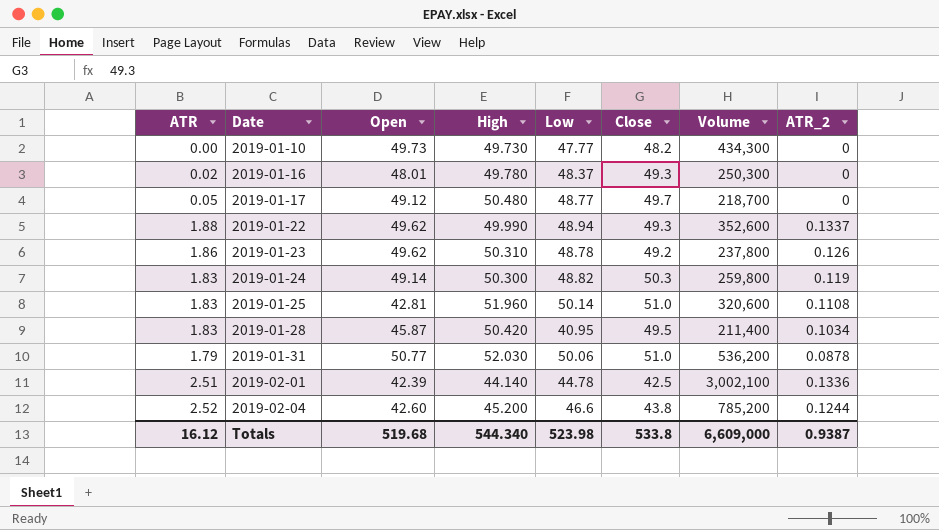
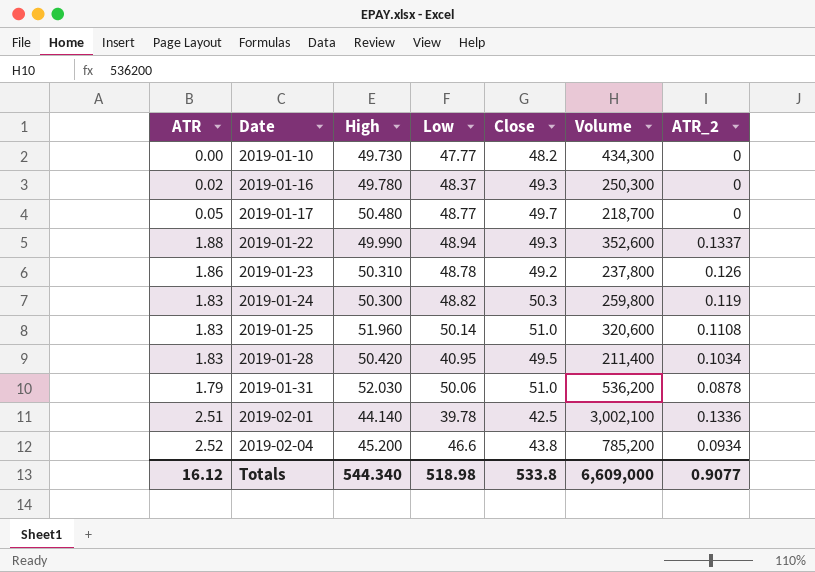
column Open | position: 3 -> none
2019-02-01 | Low: 44.78 -> 39.78
2019-02-04 | ATR_2: 0.1244 -> 0.0934
Totals | Low: 523.98 -> 518.98
Totals | ATR_2: 0.9387 -> 0.9077

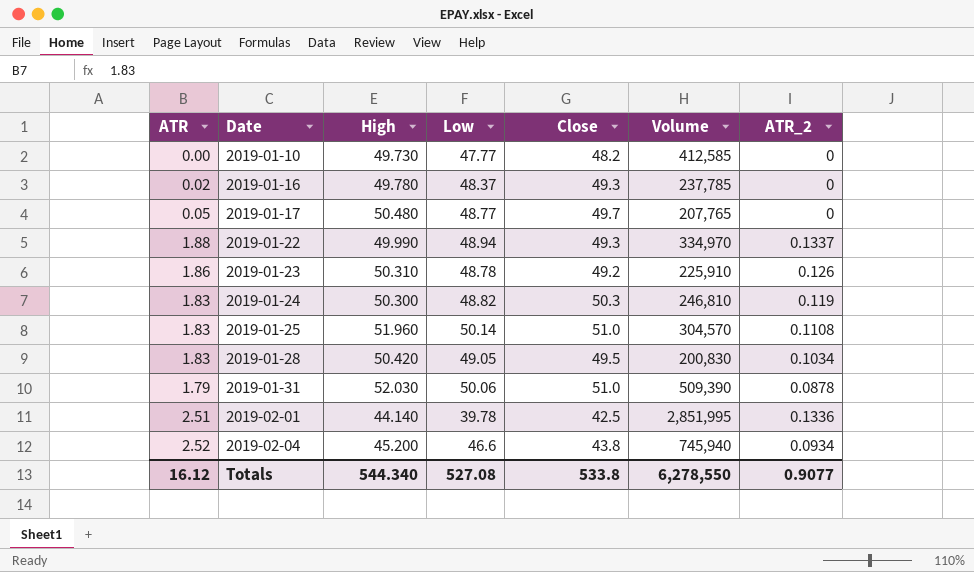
2019-01-10 | Volume: 434,300 -> 412,585
2019-01-16 | Volume: 250,300 -> 237,785
2019-01-17 | Volume: 218,700 -> 207,765
2019-01-22 | Volume: 352,600 -> 334,970
2019-01-23 | Volume: 237,800 -> 225,910
2019-01-24 | Volume: 259,800 -> 246,810
2019-01-25 | Volume: 320,600 -> 304,570
2019-01-28 | Low: 40.95 -> 49.05
2019-01-28 | Volume: 211,400 -> 200,830
2019-01-31 | Volume: 536,200 -> 509,390
2019-02-01 | Volume: 3,002,100 -> 2,851,995
2019-02-04 | Volume: 785,200 -> 745,940
Totals | Low: 518.98 -> 527.08
Totals | Volume: 6,609,000 -> 6,278,550

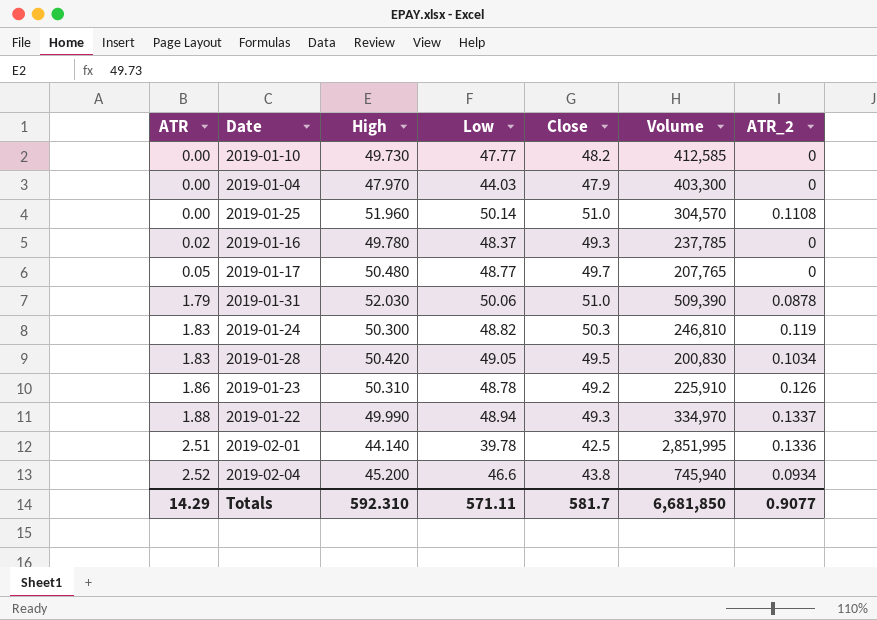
row order: Date ascending -> ATR ascending
row 2019-01-04: none -> 0.00 | 47.970 | 44.03 | 47.9 | 403,300 | 0
2019-01-25 | ATR: 1.83 -> 0.00
Totals | ATR: 16.12 -> 14.29
Totals | High: 544.340 -> 592.310
Totals | Low: 527.08 -> 571.11
Totals | Close: 533.8 -> 581.7
Totals | Volume: 6,278,550 -> 6,681,850

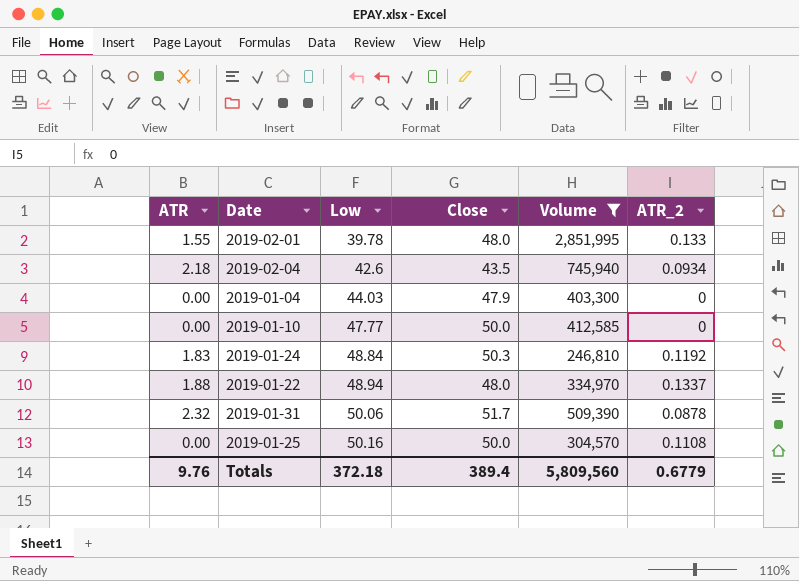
filter: none -> Volume >= 246,810
row order: ATR ascending -> Low ascending
column High | position: 3 -> none
2019-02-01 | ATR: 2.51 -> 1.55
2019-02-01 | Close: 42.5 -> 48.0
2019-02-01 | ATR_2: 0.1336 -> 0.133
2019-02-04 | ATR: 2.52 -> 2.18
2019-02-04 | Low: 46.6 -> 42.6
2019-02-04 | Close: 43.8 -> 43.5
2019-01-10 | Close: 48.2 -> 50.0
2019-01-24 | Low: 48.82 -> 48.84
2019-01-24 | ATR_2: 0.119 -> 0.1192
2019-01-22 | Close: 49.3 -> 48.0
2019-01-31 | ATR: 1.79 -> 2.32
2019-01-31 | Close: 51.0 -> 51.7
2019-01-25 | Low: 50.14 -> 50.16
2019-01-25 | Close: 51.0 -> 50.0
Totals | ATR: 14.29 -> 9.76
Totals | Low: 571.11 -> 372.18
Totals | Close: 581.7 -> 389.4
Totals | Volume: 6,681,850 -> 5,809,560
Totals | ATR_2: 0.9077 -> 0.6779

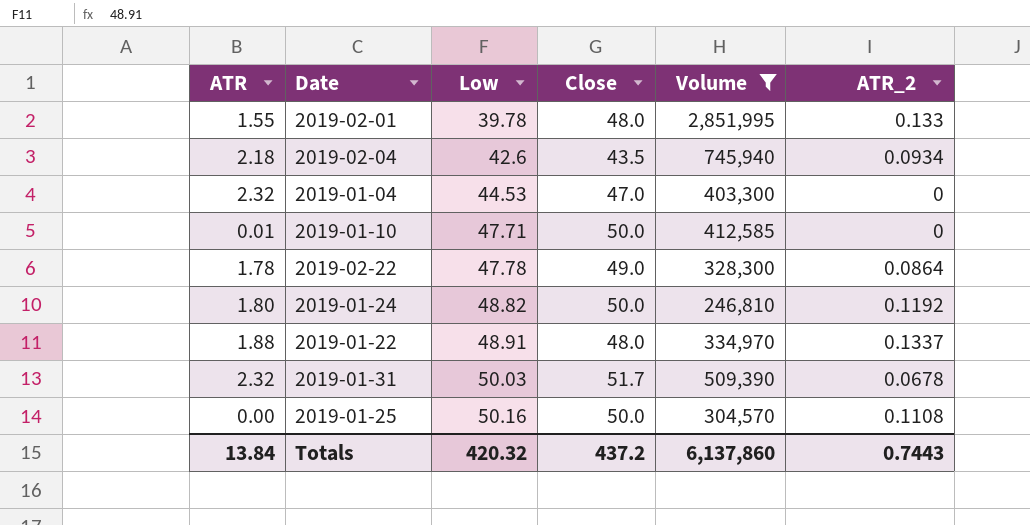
2019-01-04 | ATR: 0.00 -> 2.32
2019-01-04 | Low: 44.03 -> 44.53
2019-01-04 | Close: 47.9 -> 47.0
2019-01-10 | ATR: 0.00 -> 0.01
2019-01-10 | Low: 47.77 -> 47.71
row 2019-02-22: none -> 1.78 | 47.78 | 49.0 | 328,300 | 0.0864
2019-01-24 | ATR: 1.83 -> 1.80
2019-01-24 | Low: 48.84 -> 48.82
2019-01-24 | Close: 50.3 -> 50.0
2019-01-22 | Low: 48.94 -> 48.91
2019-01-31 | Low: 50.06 -> 50.03
2019-01-31 | ATR_2: 0.0878 -> 0.0678
Totals | ATR: 9.76 -> 13.84
Totals | Low: 372.18 -> 420.32
Totals | Close: 389.4 -> 437.2
Totals | Volume: 5,809,560 -> 6,137,860
Totals | ATR_2: 0.6779 -> 0.7443

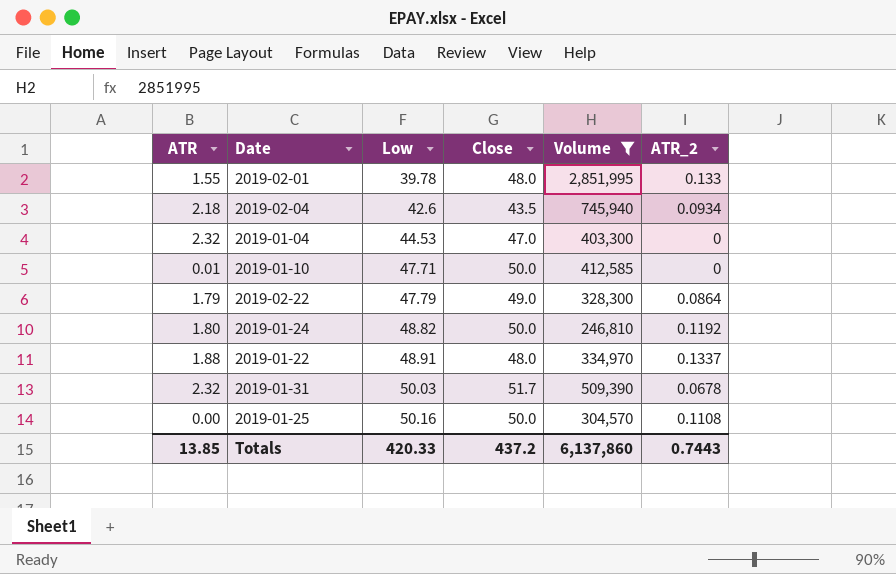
2019-02-22 | ATR: 1.78 -> 1.79
2019-02-22 | Low: 47.78 -> 47.79
Totals | ATR: 13.84 -> 13.85
Totals | Low: 420.32 -> 420.33

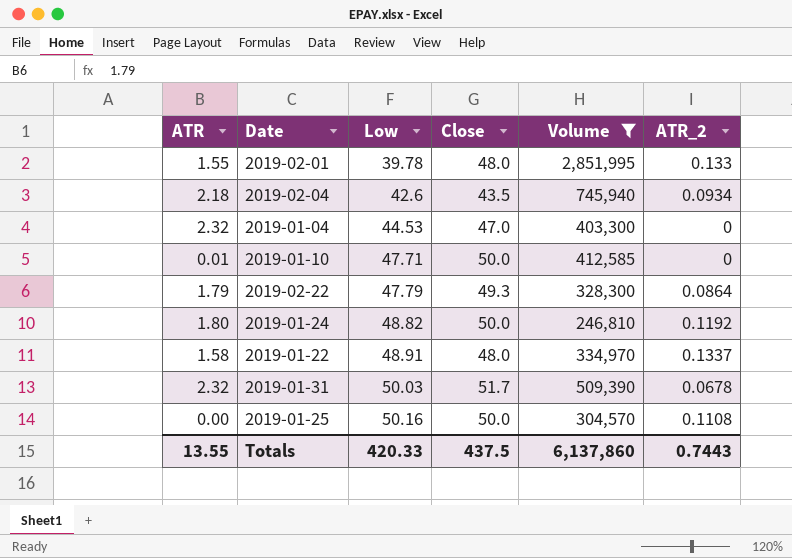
2019-02-22 | Close: 49.0 -> 49.3
2019-01-22 | ATR: 1.88 -> 1.58
Totals | ATR: 13.85 -> 13.55
Totals | Close: 437.2 -> 437.5

